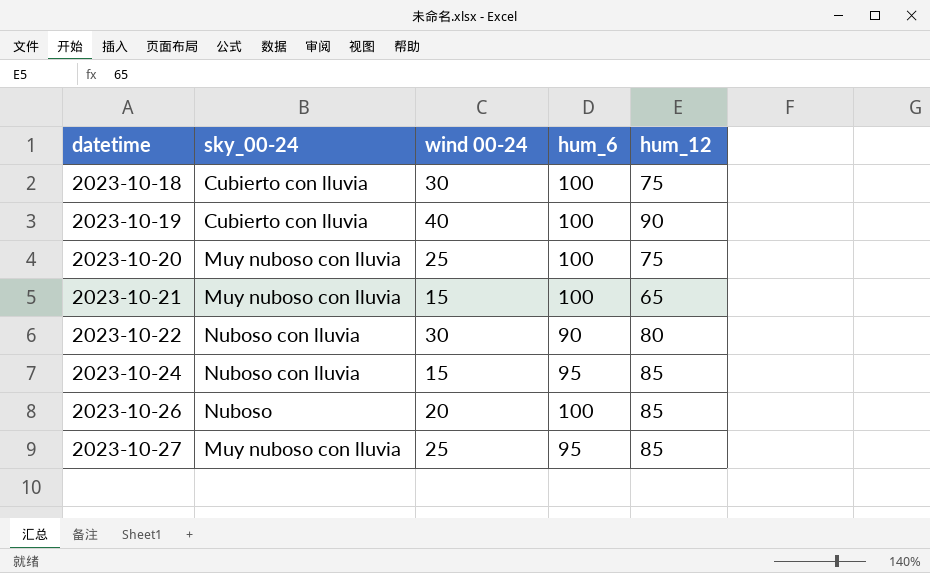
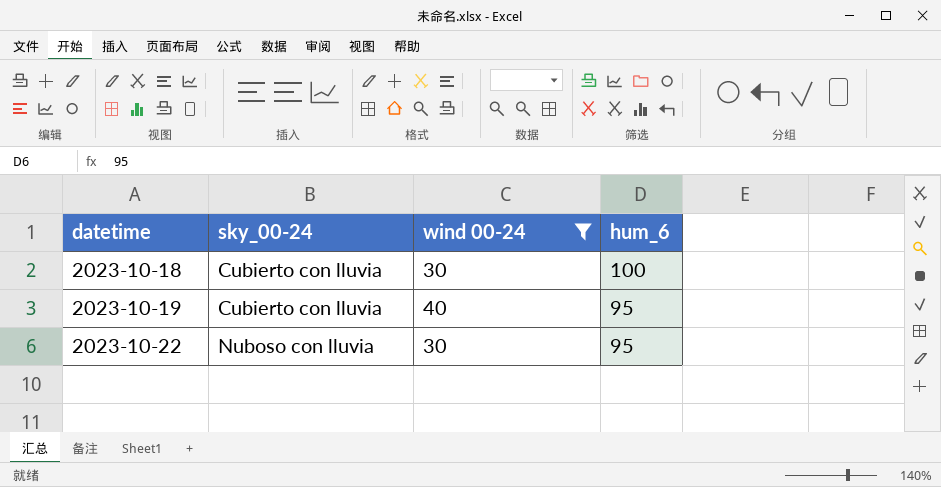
filter: none -> wind 00-24 >= 30
column hum_12 | position: 5 -> none
2023-10-19 | hum_6: 100 -> 95
2023-10-22 | hum_6: 90 -> 95

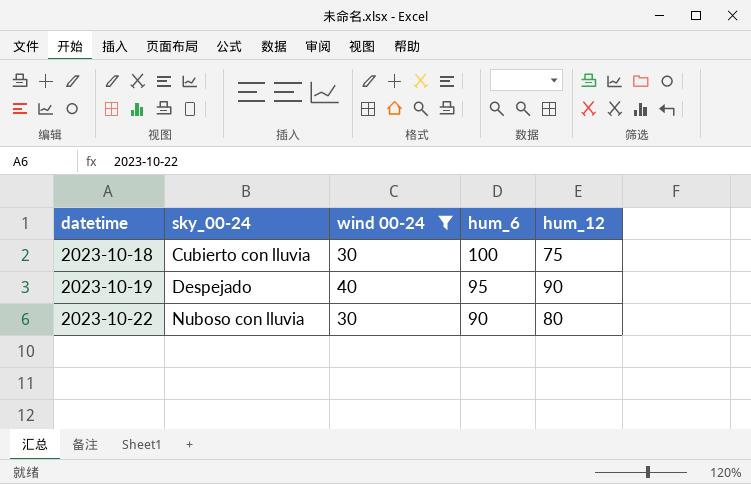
column hum_12 | position: none -> 5
2023-10-19 | sky_00-24: Cubierto con lluvia -> Despejado
2023-10-22 | hum_6: 95 -> 90

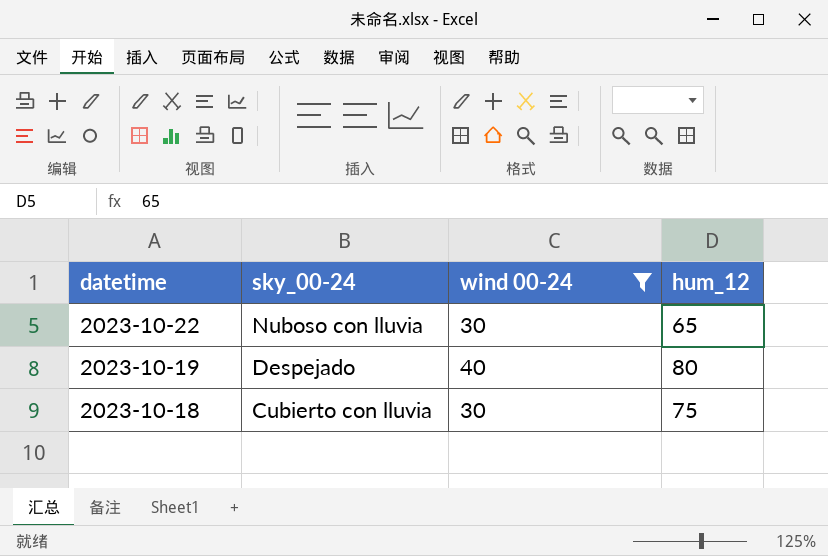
row order: datetime ascending -> datetime descending
column hum_6 | position: 4 -> none
2023-10-22 | hum_12: 80 -> 65
2023-10-19 | hum_12: 90 -> 80

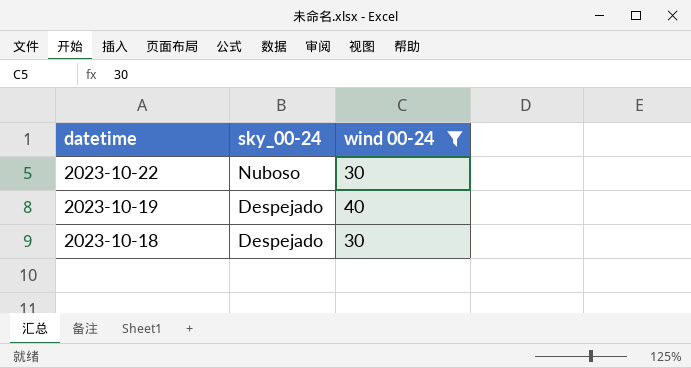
column hum_12 | position: 4 -> none
2023-10-22 | sky_00-24: Nuboso con lluvia -> Nuboso
2023-10-18 | sky_00-24: Cubierto con lluvia -> Despejado

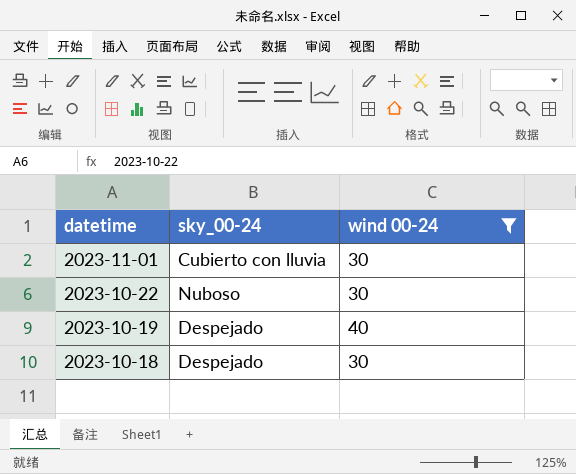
row 2023-11-01: none -> Cubierto con lluvia | 30

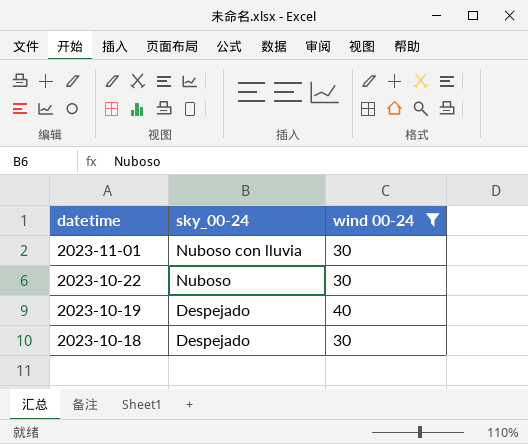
2023-11-01 | sky_00-24: Cubierto con lluvia -> Nuboso con lluvia

